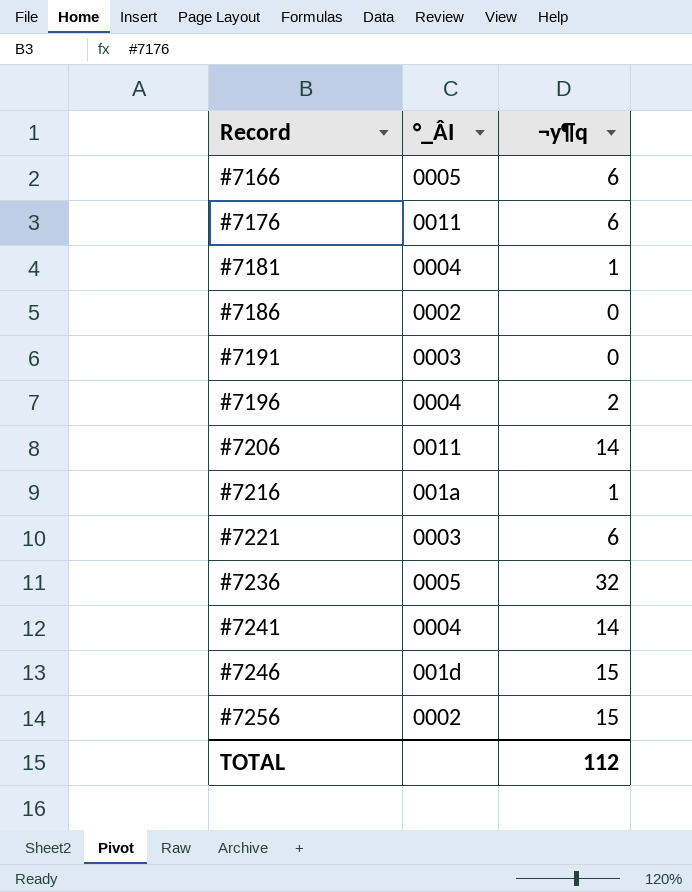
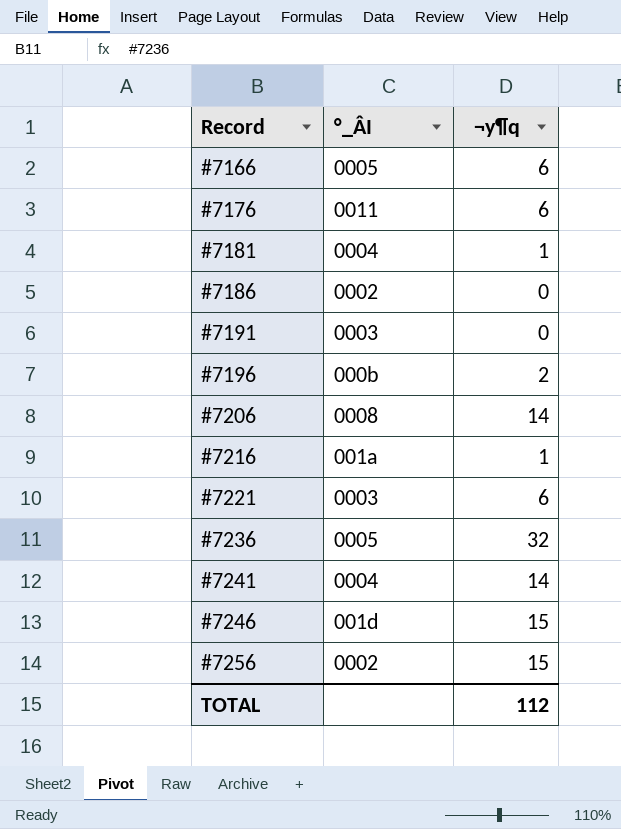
#7196 | °_ÂI: 0004 -> 000b
#7206 | °_ÂI: 0011 -> 0008

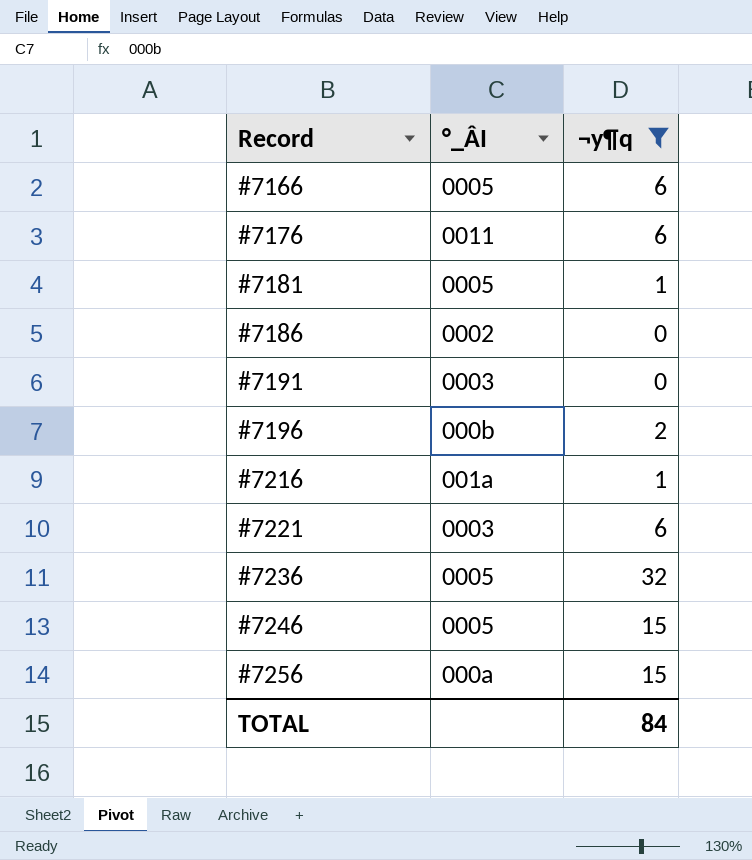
filter: none -> ¬y¶q != 14
#7181 | °_ÂI: 0004 -> 0005
#7246 | °_ÂI: 001d -> 0005
#7256 | °_ÂI: 0002 -> 000a
TOTAL | ¬y¶q: 112 -> 84

